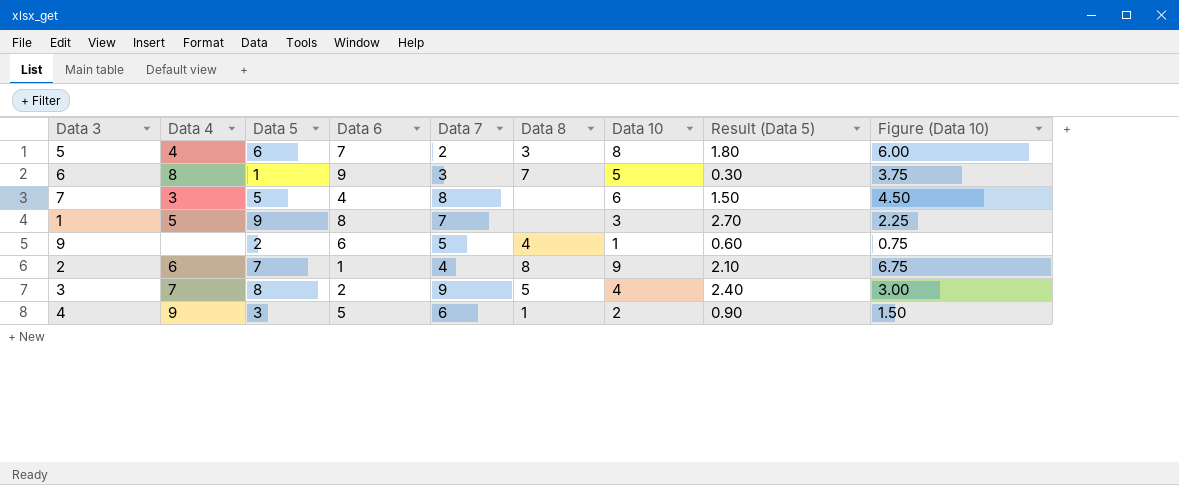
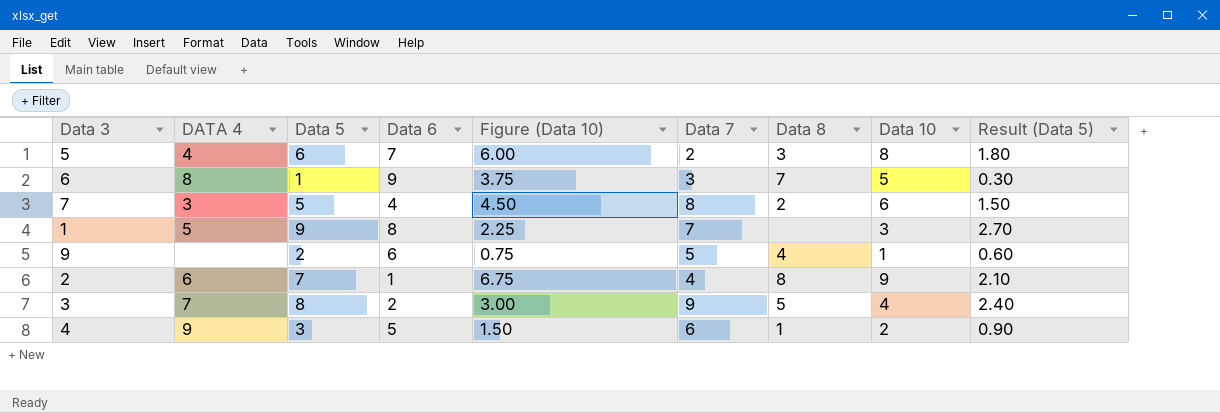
column name: Data 4 -> DATA 4
column Figure (Data 10) | position: 9 -> 5
7 | Data 8: none -> 2

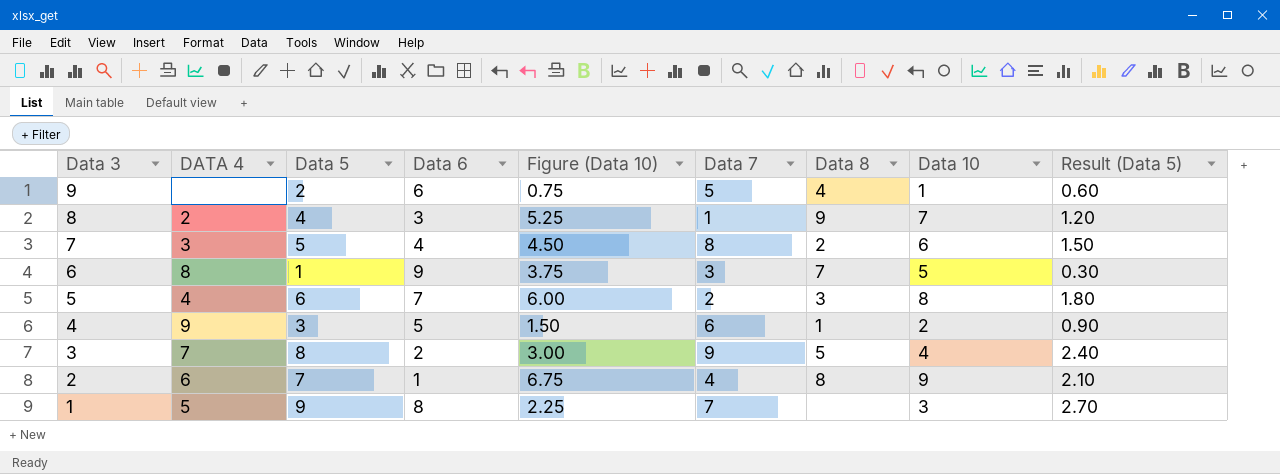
row order: none -> Data 3 descending
row 8: none -> 2 | 4 | 3 | 5.25 | 1 | 9 | 7 | 1.20

